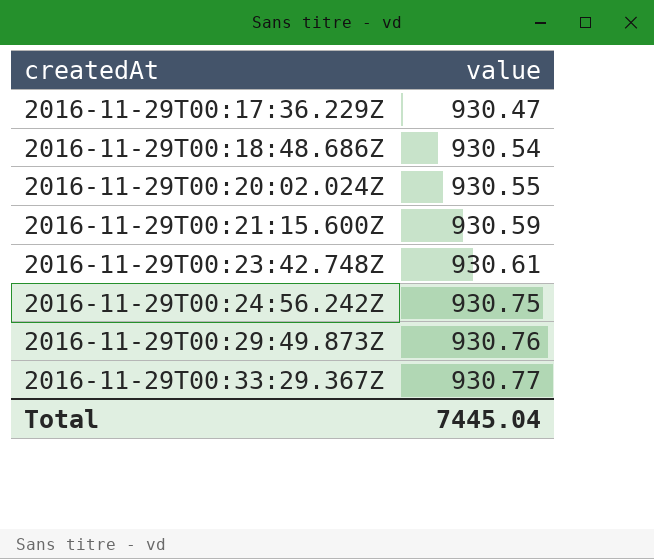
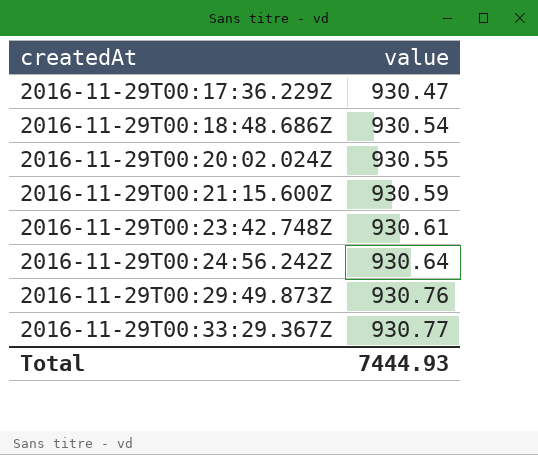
2016-11-29T00:24:56.242Z | value: 930.75 -> 930.64
Total | value: 7445.04 -> 7444.93

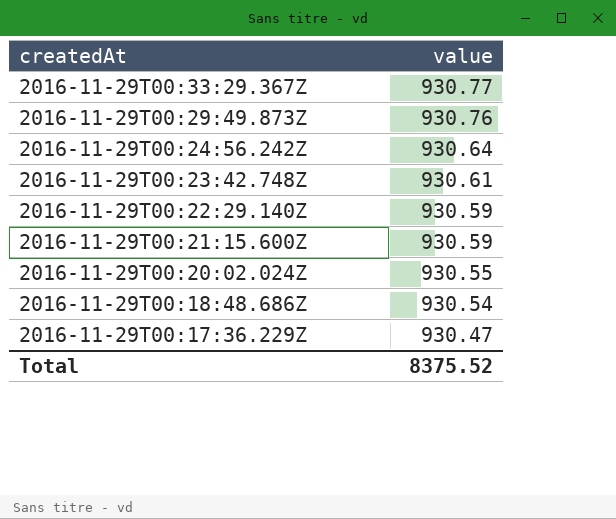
row order: createdAt ascending -> createdAt descending
row 2016-11-29T00:22:29.140Z: none -> 930.59
Total | value: 7444.93 -> 8375.52

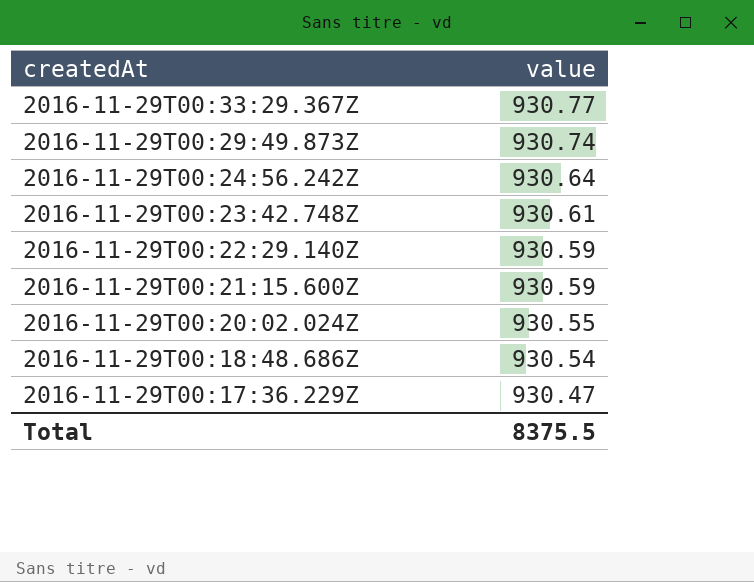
2016-11-29T00:29:49.873Z | value: 930.76 -> 930.74
Total | value: 8375.52 -> 8375.5

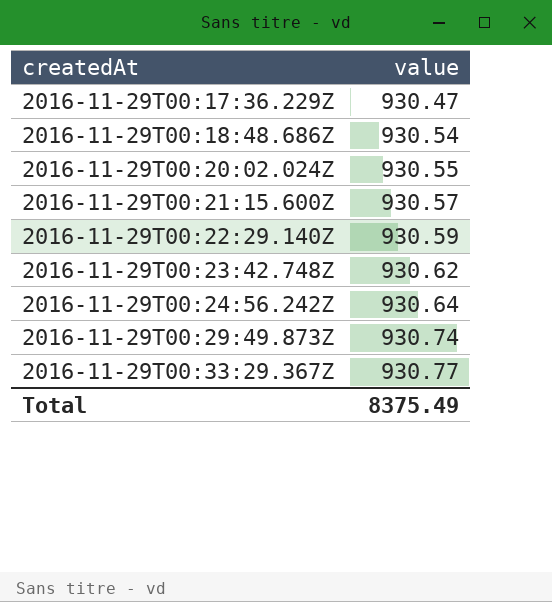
row order: createdAt descending -> createdAt ascending
2016-11-29T00:21:15.600Z | value: 930.59 -> 930.57
2016-11-29T00:23:42.748Z | value: 930.61 -> 930.62
Total | value: 8375.5 -> 8375.49

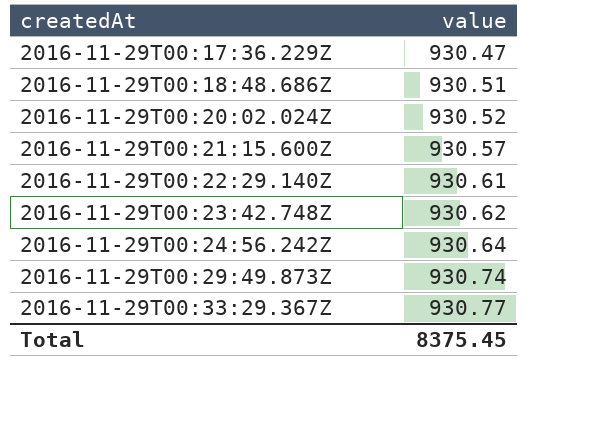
2016-11-29T00:18:48.686Z | value: 930.54 -> 930.51
2016-11-29T00:20:02.024Z | value: 930.55 -> 930.52
2016-11-29T00:22:29.140Z | value: 930.59 -> 930.61
Total | value: 8375.49 -> 8375.45

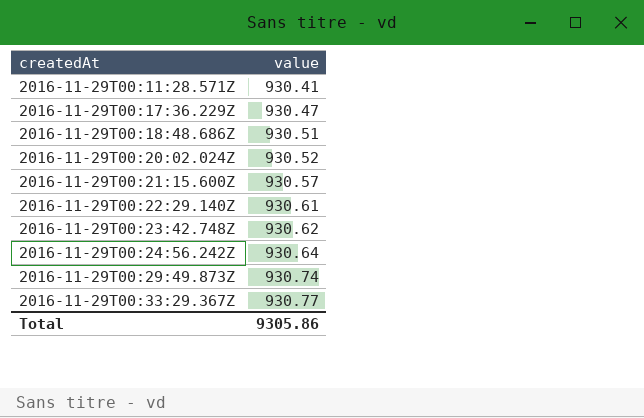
row 2016-11-29T00:11:28.571Z: none -> 930.41
Total | value: 8375.45 -> 9305.86

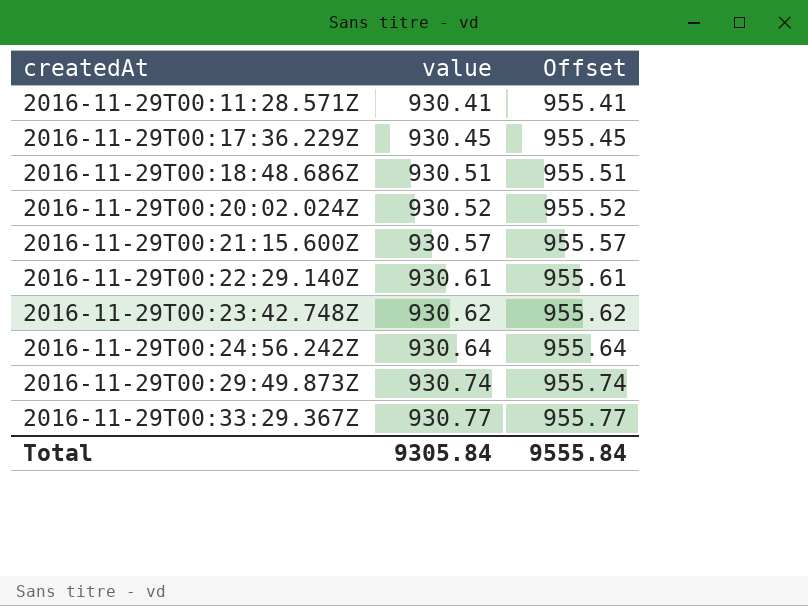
column Offset | formula: none -> [value] + 25
2016-11-29T00:17:36.229Z | value: 930.47 -> 930.45
Total | value: 9305.86 -> 9305.84

